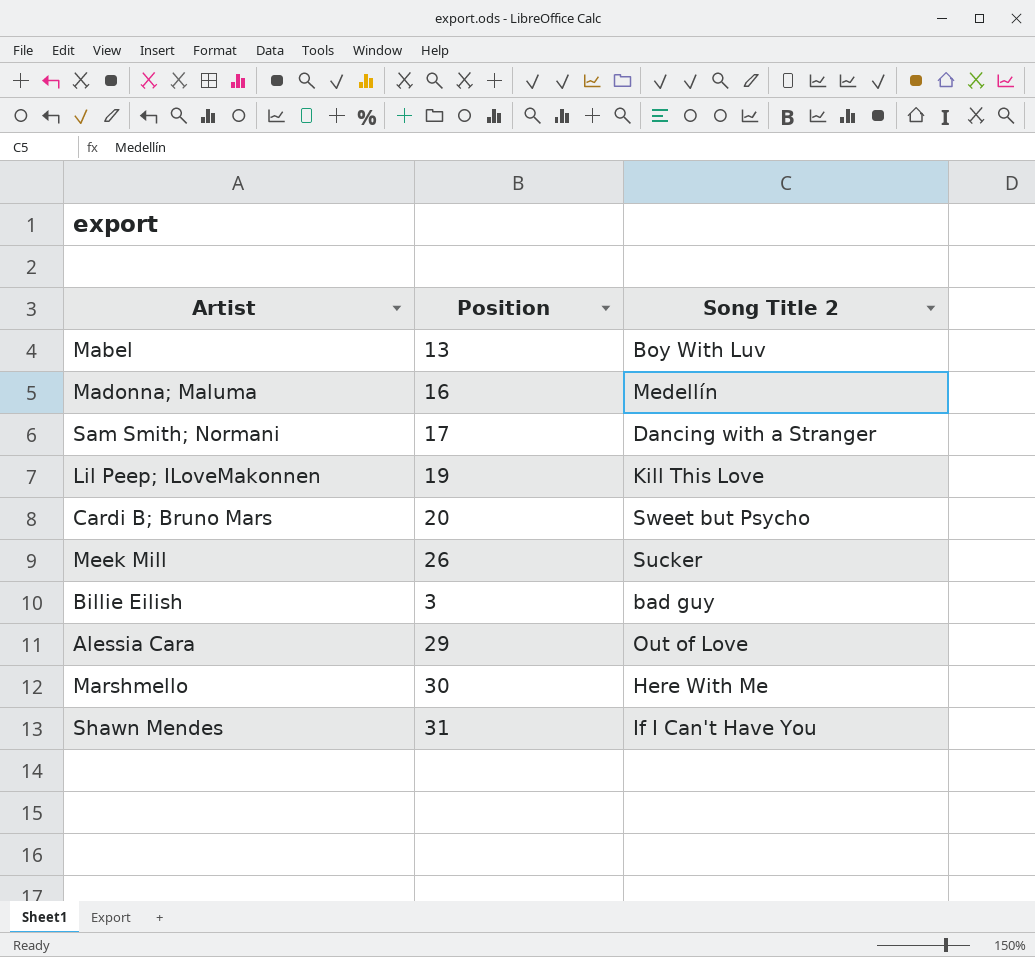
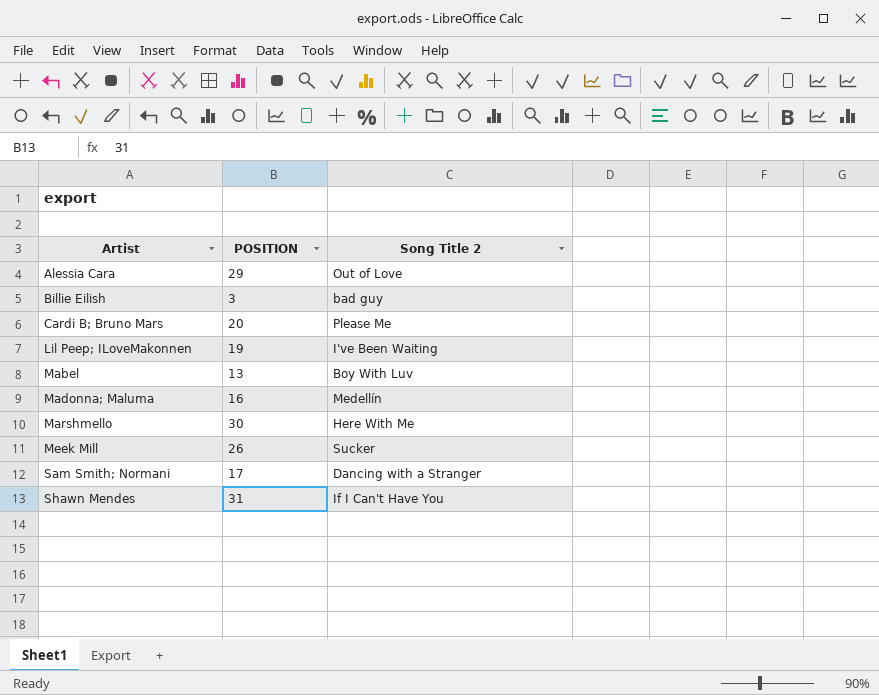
row order: none -> Artist ascending
column name: Position -> POSITION
Cardi B; Bruno Mars | Song Title 2: Sweet but Psycho -> Please Me
Lil Peep; ILoveMakonnen | Song Title 2: Kill This Love -> I've Been Waiting

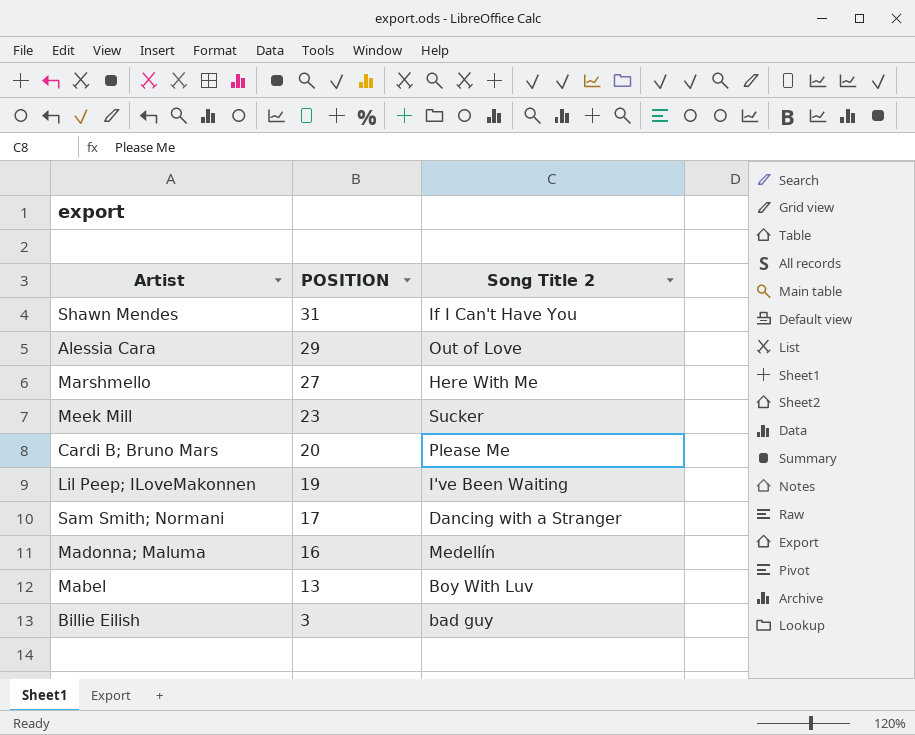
row order: Artist ascending -> POSITION descending
Marshmello | POSITION: 30 -> 27
Meek Mill | POSITION: 26 -> 23

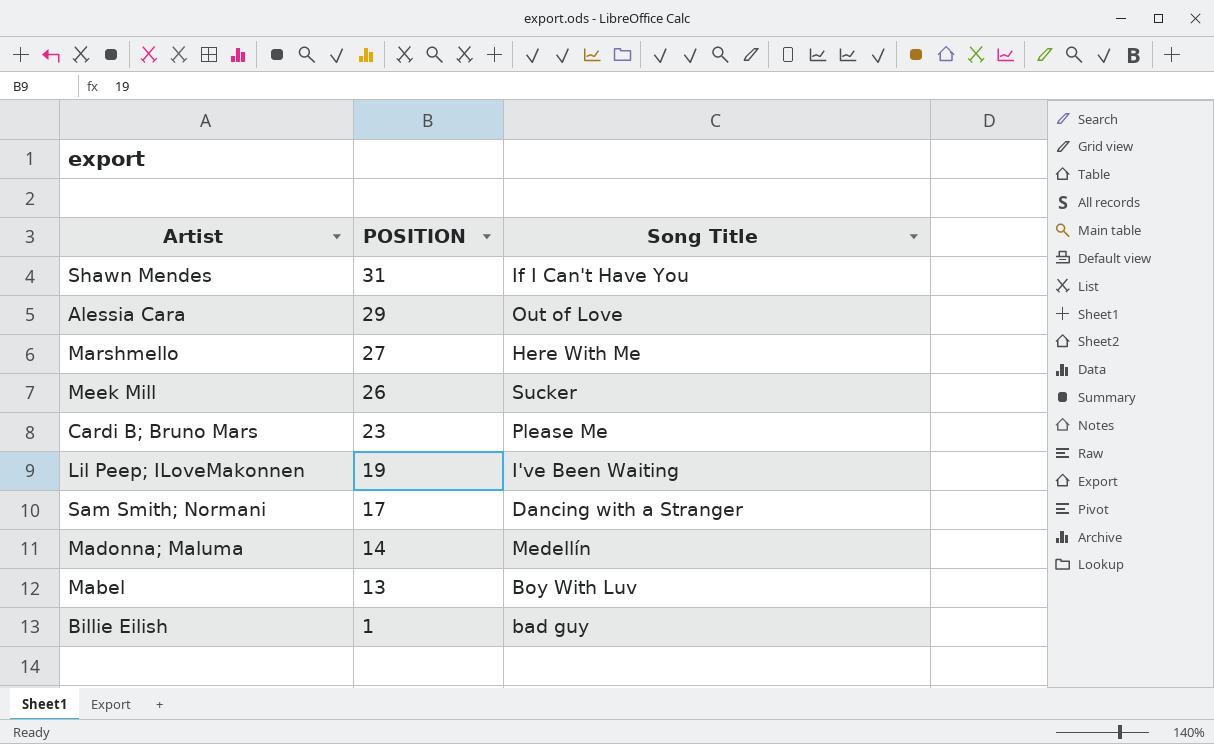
column name: Song Title 2 -> Song Title
Meek Mill | POSITION: 23 -> 26
Cardi B; Bruno Mars | POSITION: 20 -> 23
Madonna; Maluma | POSITION: 16 -> 14
Billie Eilish | POSITION: 3 -> 1

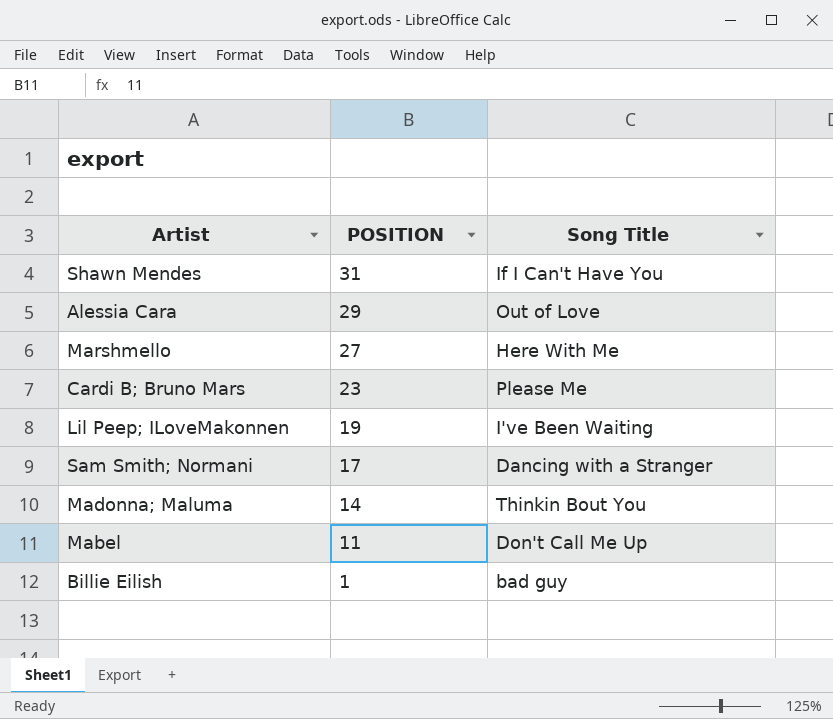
row Meek Mill: 26 | Sucker -> none
Madonna; Maluma | Song Title: Medellín -> Thinkin Bout You
Mabel | POSITION: 13 -> 11
Mabel | Song Title: Boy With Luv -> Don't Call Me Up

